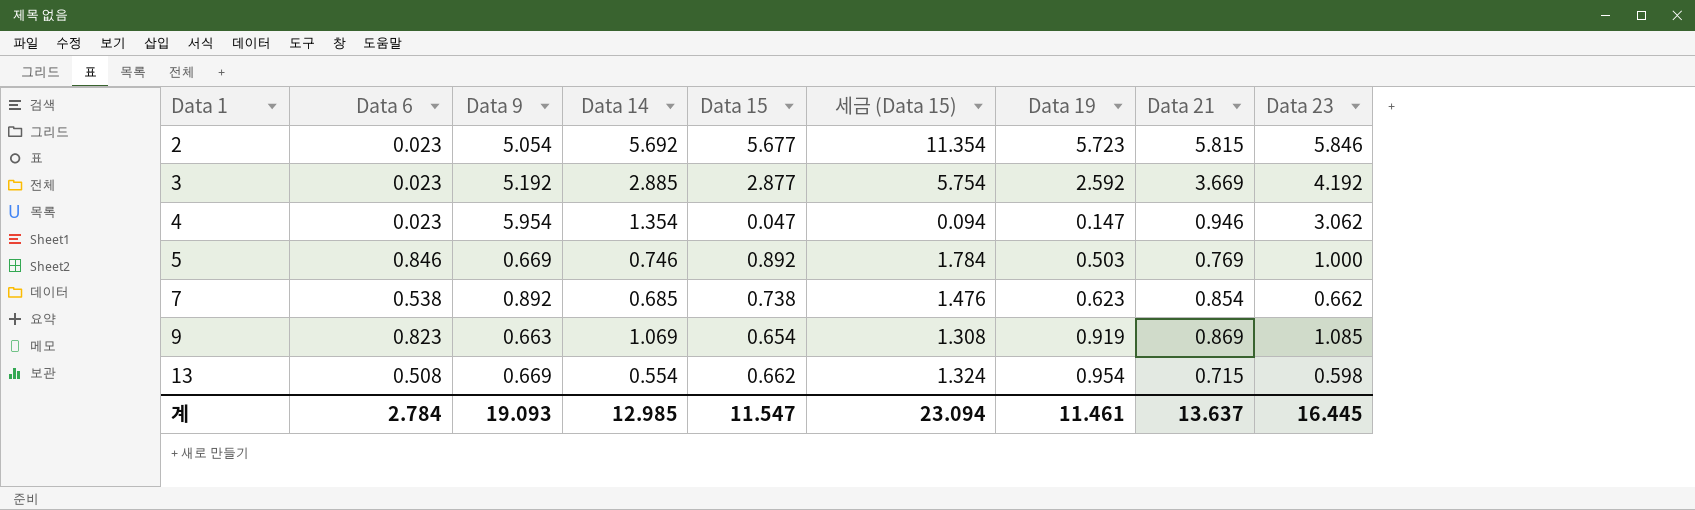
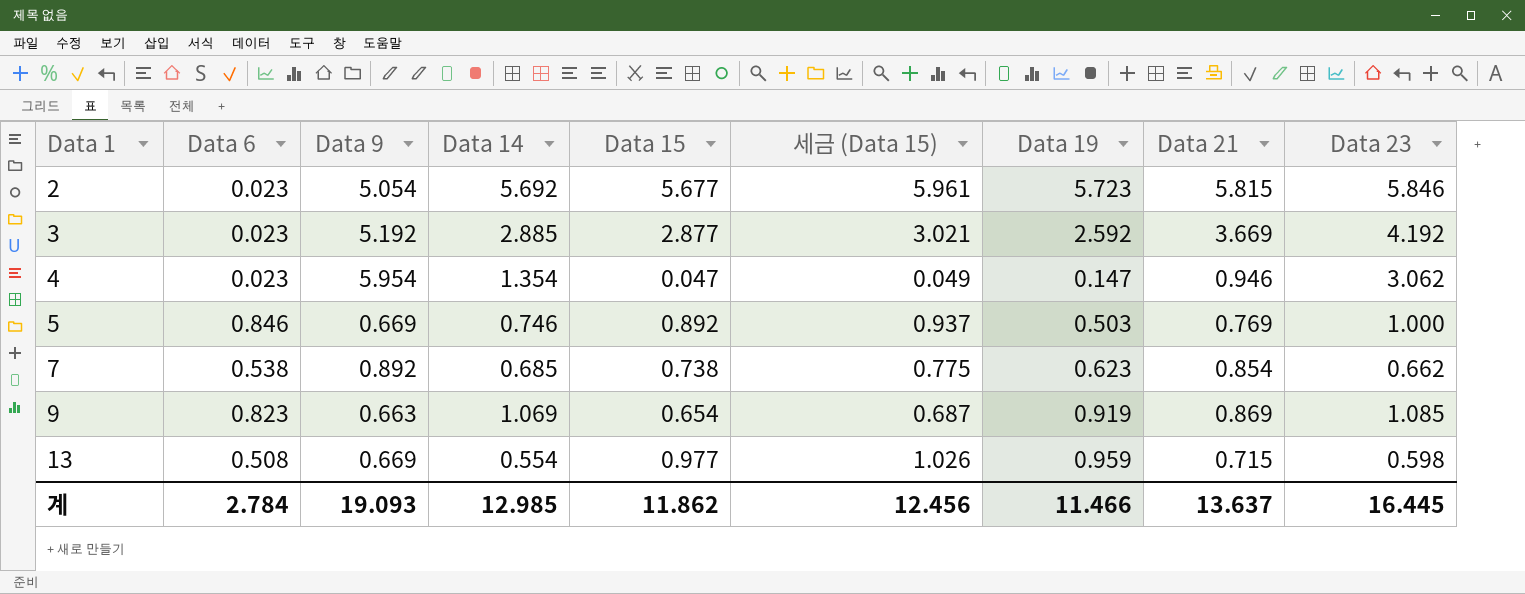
column 세금 (Data 15) | formula: [Data 15] * 2 -> [Data 15] * 1.05
13 | Data 15: 0.662 -> 0.977
13 | Data 19: 0.954 -> 0.959
계 | Data 15: 11.547 -> 11.862
계 | 세금 (Data 15): 23.094 -> 12.456
계 | Data 19: 11.461 -> 11.466

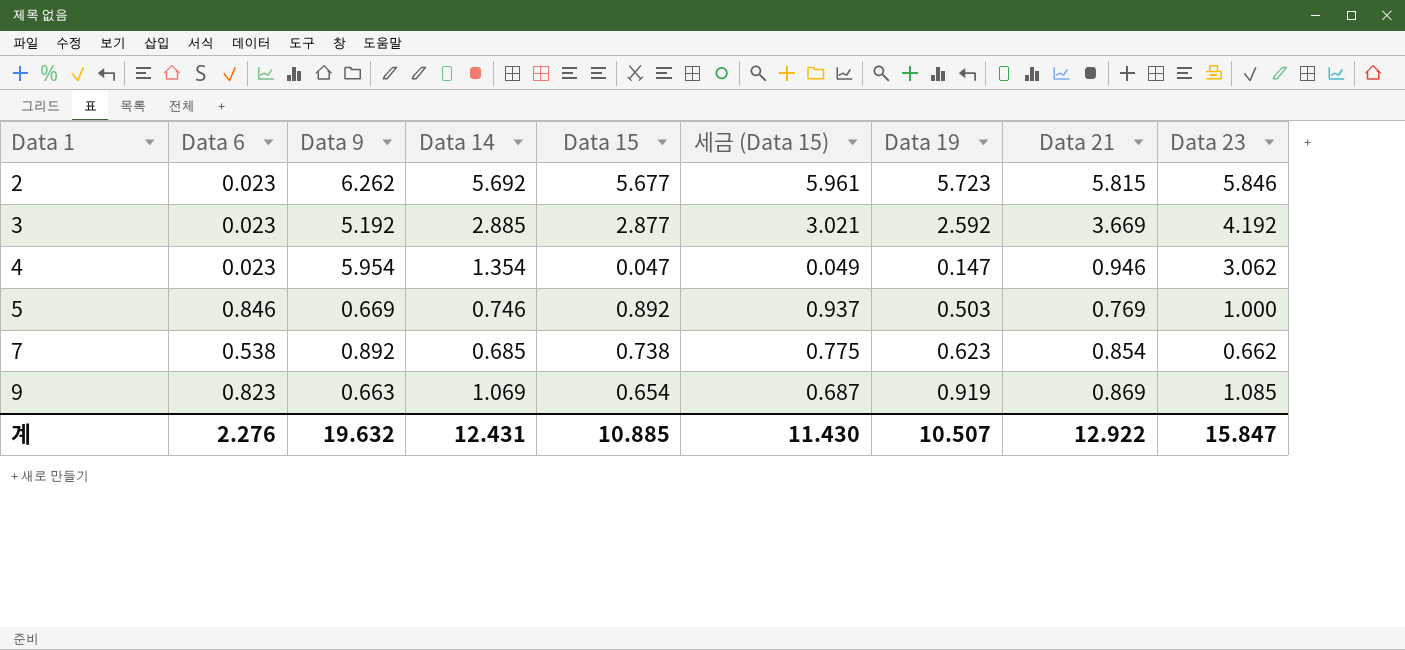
row 13: 0.508 | 0.669 | 0.554 | 0.977 | 1.026 | 0.959 | 0.715 | 0.598 -> none
2 | Data 9: 5.054 -> 6.262
계 | Data 6: 2.784 -> 2.276
계 | Data 9: 19.093 -> 19.632
계 | Data 14: 12.985 -> 12.431
계 | Data 15: 11.862 -> 10.885
계 | 세금 (Data 15): 12.456 -> 11.430
계 | Data 19: 11.466 -> 10.507
계 | Data 21: 13.637 -> 12.922
계 | Data 23: 16.445 -> 15.847

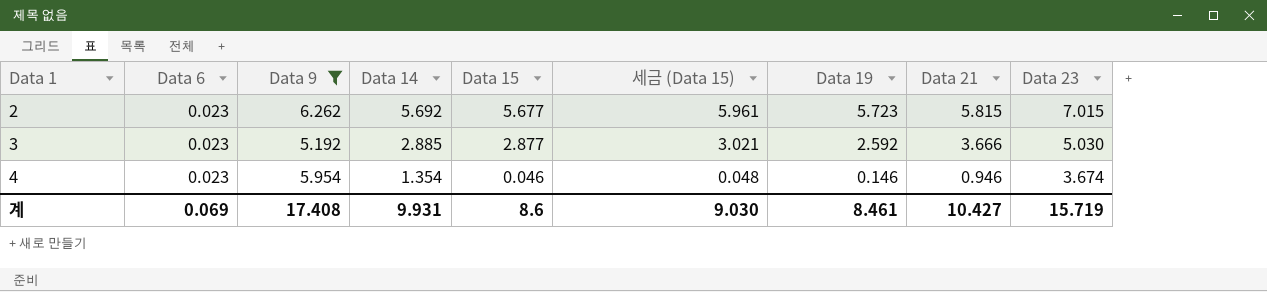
filter: none -> Data 9 >= 5.192
2 | Data 23: 5.846 -> 7.015
3 | Data 21: 3.669 -> 3.666
3 | Data 23: 4.192 -> 5.030
4 | Data 15: 0.047 -> 0.046
4 | 세금 (Data 15): 0.049 -> 0.048
4 | Data 19: 0.147 -> 0.146
4 | Data 23: 3.062 -> 3.674
계 | Data 6: 2.276 -> 0.069
계 | Data 9: 19.632 -> 17.408
계 | Data 14: 12.431 -> 9.931
계 | Data 15: 10.885 -> 8.6
계 | 세금 (Data 15): 11.430 -> 9.030
계 | Data 19: 10.507 -> 8.461
계 | Data 21: 12.922 -> 10.427
계 | Data 23: 15.847 -> 15.719

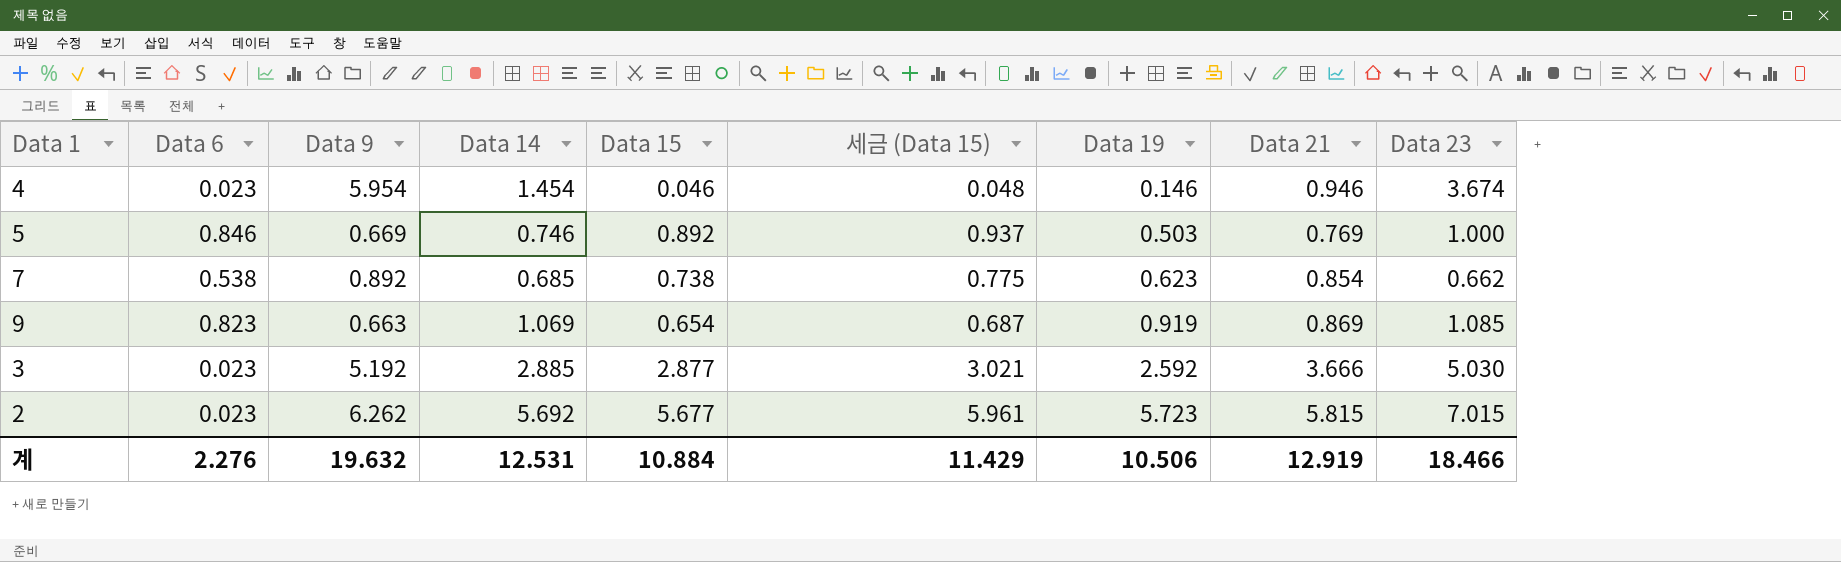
filter: Data 9 >= 5.192 -> none
row order: Data 1 ascending -> Data 19 ascending
4 | Data 14: 1.354 -> 1.454
계 | Data 6: 0.069 -> 2.276
계 | Data 9: 17.408 -> 19.632
계 | Data 14: 9.931 -> 12.531
계 | Data 15: 8.6 -> 10.884
계 | 세금 (Data 15): 9.030 -> 11.429
계 | Data 19: 8.461 -> 10.506
계 | Data 21: 10.427 -> 12.919
계 | Data 23: 15.719 -> 18.466

